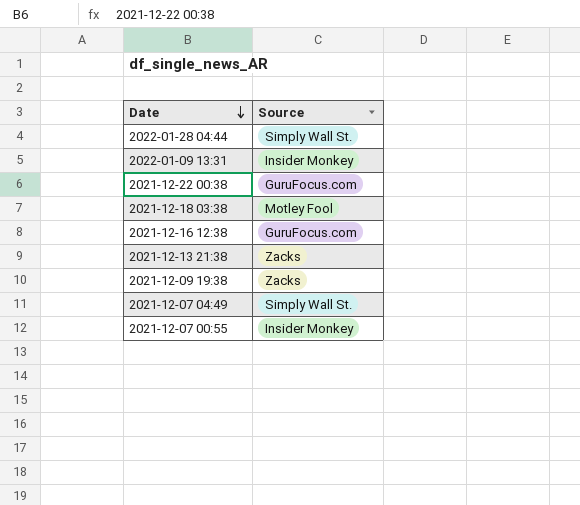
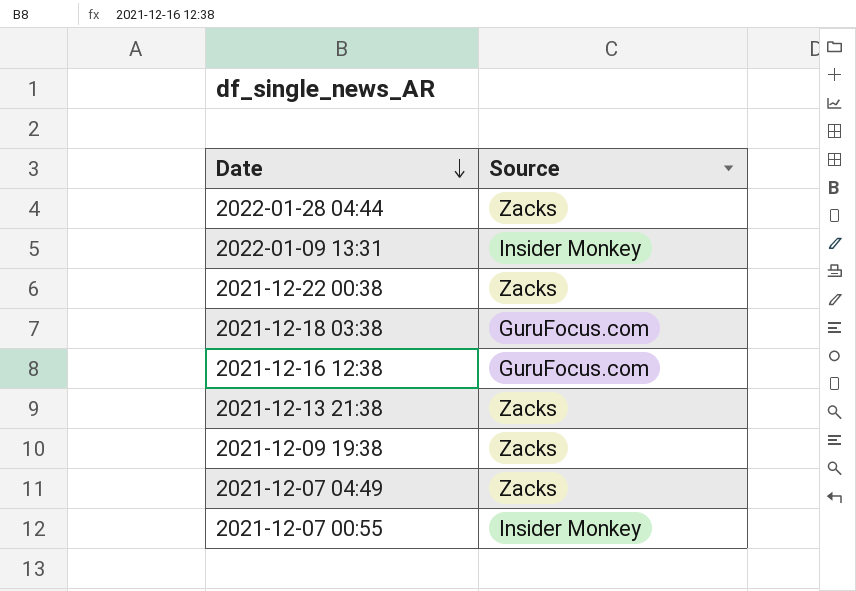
2022-01-28 04:44 | Source: Simply Wall St. -> Zacks
2021-12-22 00:38 | Source: GuruFocus.com -> Zacks
2021-12-18 03:38 | Source: Motley Fool -> GuruFocus.com
2021-12-07 04:49 | Source: Simply Wall St. -> Zacks

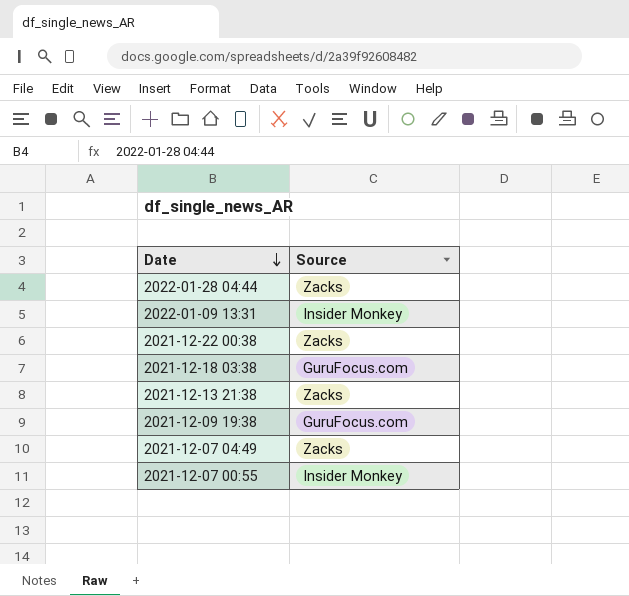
row 2021-12-16 12:38: GuruFocus.com -> none
2021-12-09 19:38 | Source: Zacks -> GuruFocus.com

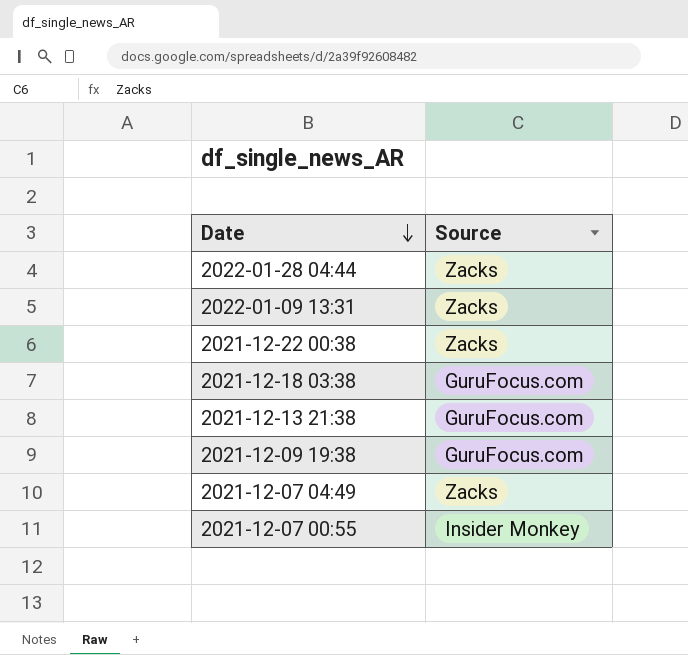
2022-01-09 13:31 | Source: Insider Monkey -> Zacks
2021-12-13 21:38 | Source: Zacks -> GuruFocus.com

